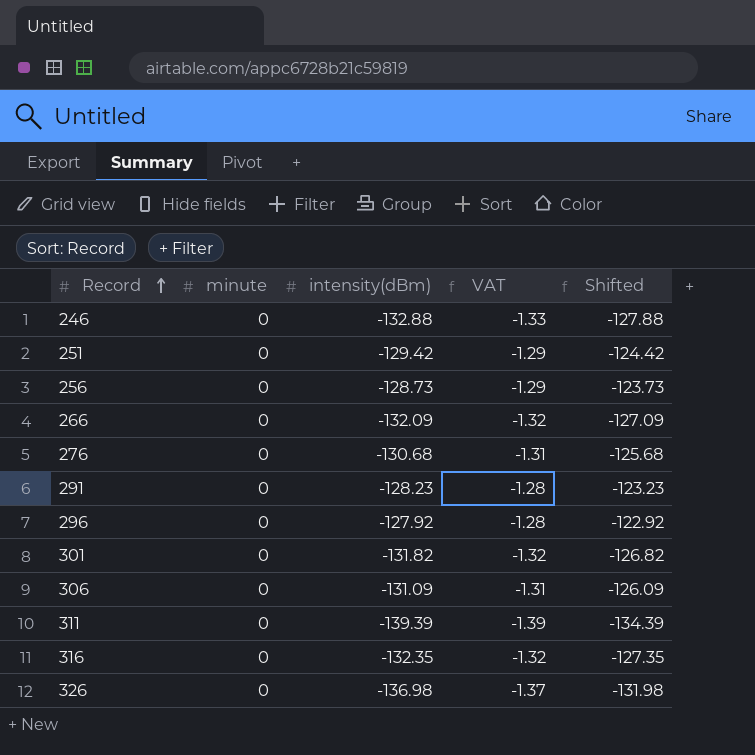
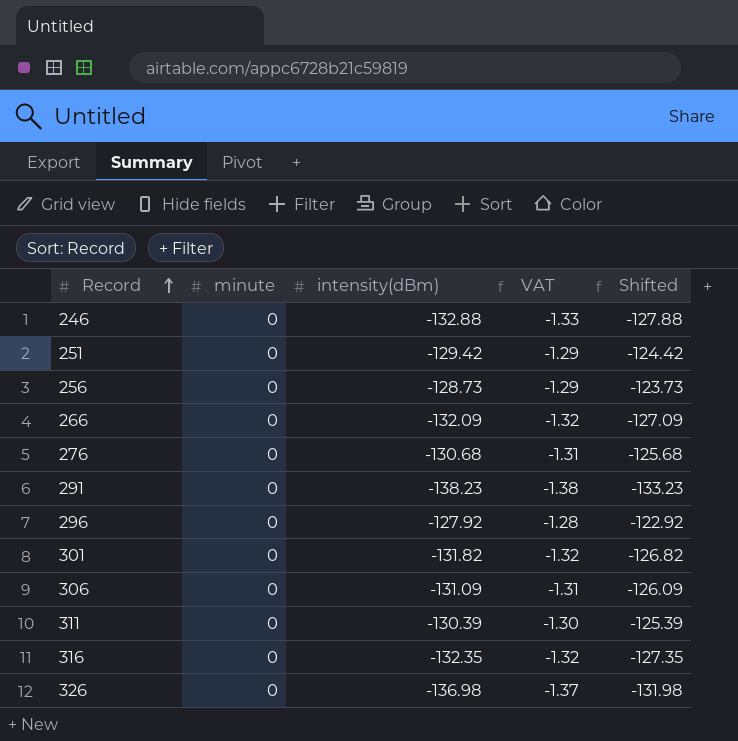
291 | intensity(dBm): -128.23 -> -138.23
291 | VAT: -1.28 -> -1.38
291 | Shifted: -123.23 -> -133.23
311 | intensity(dBm): -139.39 -> -130.39
311 | VAT: -1.39 -> -1.30
311 | Shifted: -134.39 -> -125.39

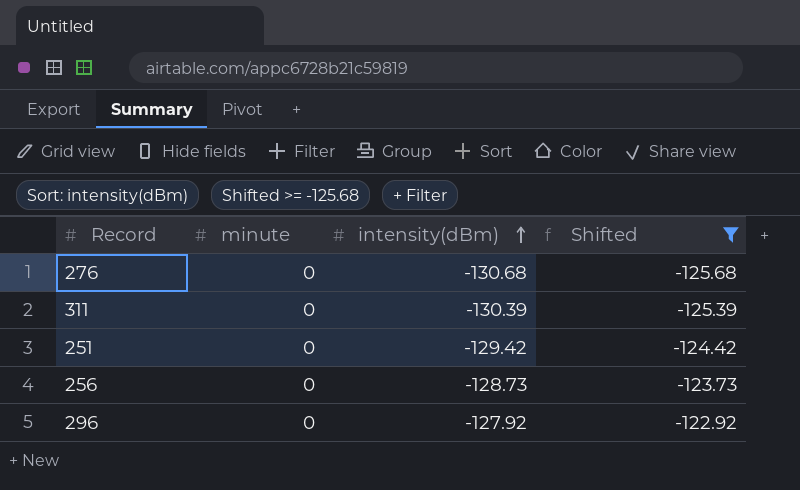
filter: none -> Shifted >= -125.68
row order: Record ascending -> intensity(dBm) ascending
column VAT | formula: [intensity(dBm)] * 0.01 -> none

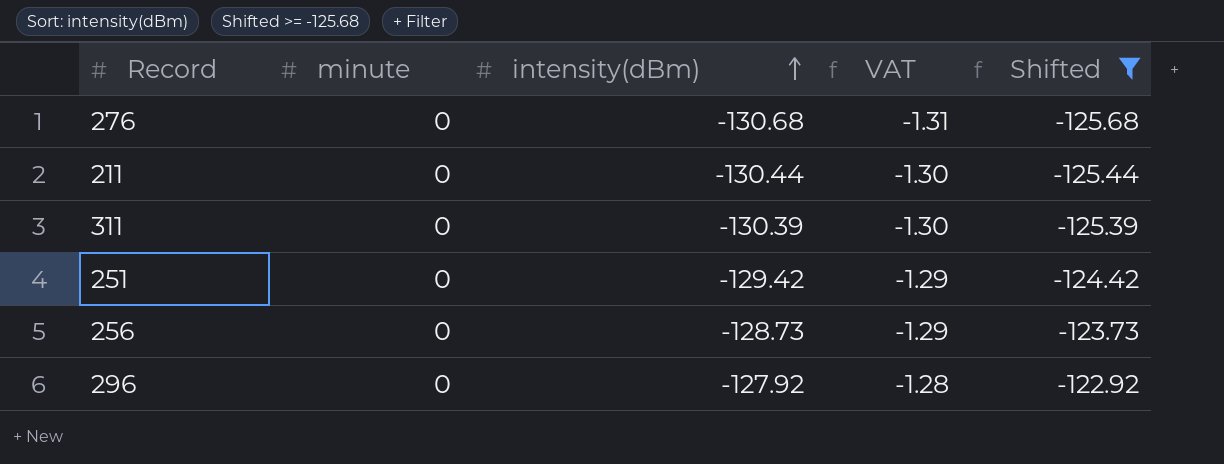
column VAT | formula: none -> [intensity(dBm)] * 0.01
row 211: none -> 0 | -130.44 | -1.30 | -125.44

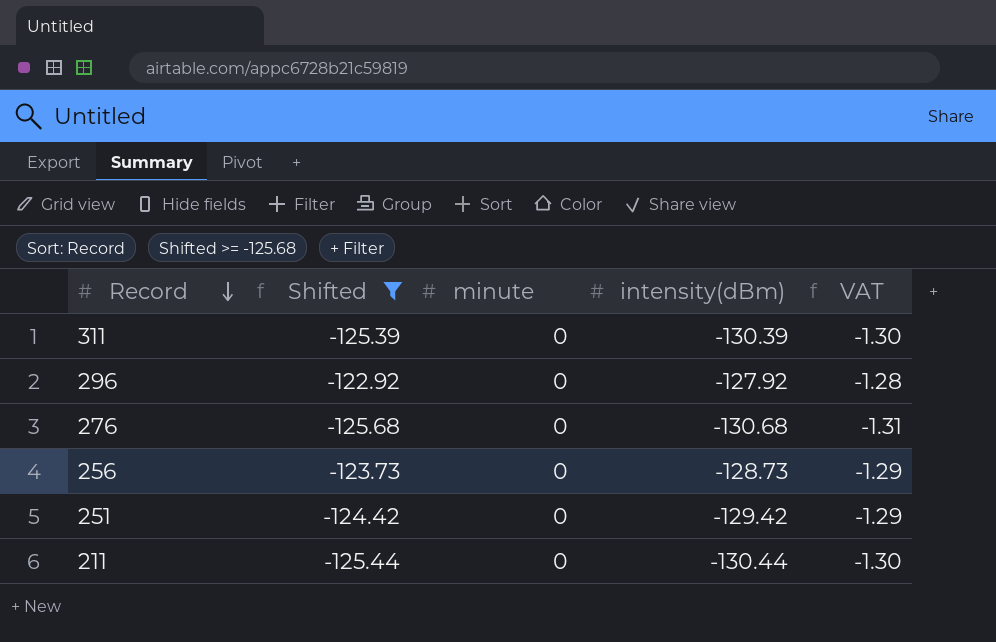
row order: intensity(dBm) ascending -> Record descending
column Shifted | position: 5 -> 2

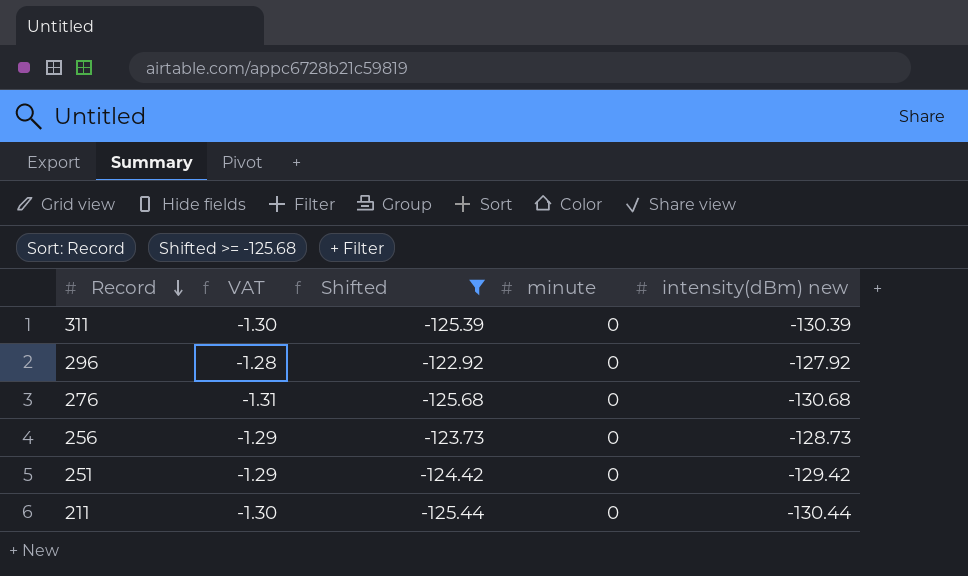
column VAT | position: 5 -> 2
column name: intensity(dBm) -> intensity(dBm) new

